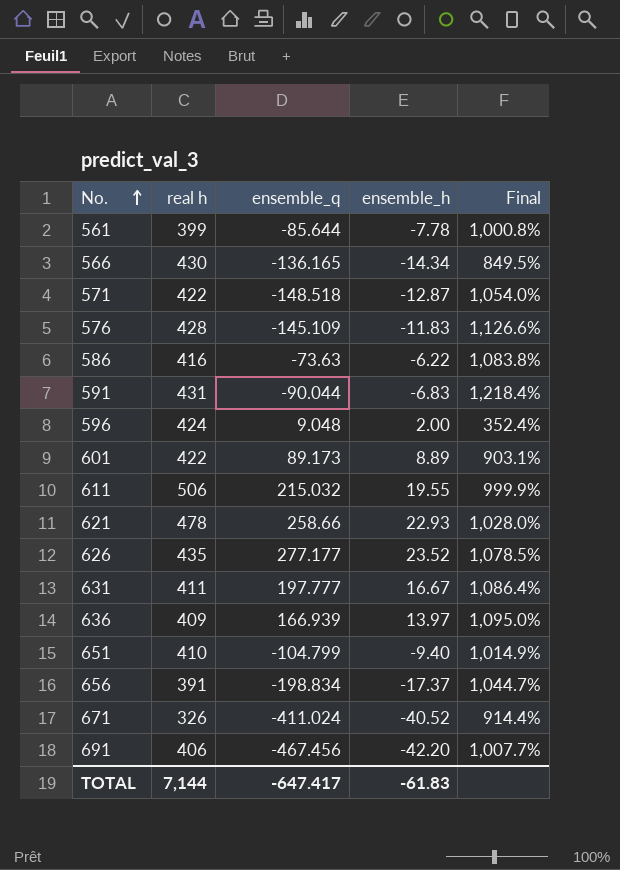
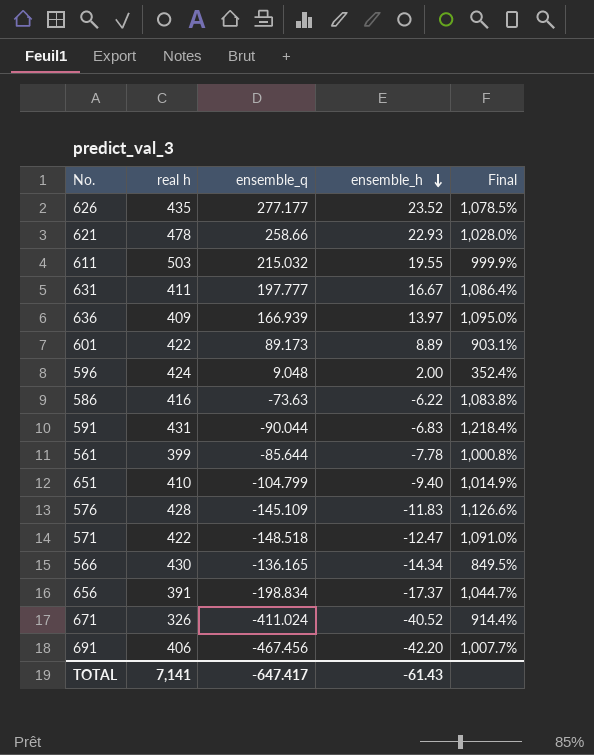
row order: No. ascending -> ensemble_h descending
611 | real h: 506 -> 503
571 | ensemble_h: -12.87 -> -12.47
571 | Final: 1,054.0% -> 1,091.0%
TOTAL | real h: 7,144 -> 7,141
TOTAL | ensemble_h: -61.83 -> -61.43

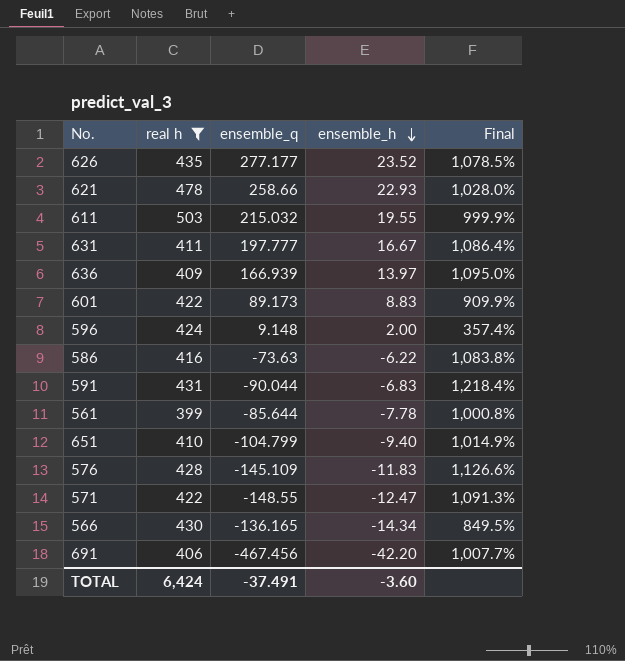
filter: none -> real h >= 399
601 | ensemble_h: 8.89 -> 8.83
601 | Final: 903.1% -> 909.9%
596 | ensemble_q: 9.048 -> 9.148
596 | Final: 352.4% -> 357.4%
571 | ensemble_q: -148.518 -> -148.55
571 | Final: 1,091.0% -> 1,091.3%
TOTAL | real h: 7,141 -> 6,424
TOTAL | ensemble_q: -647.417 -> -37.491
TOTAL | ensemble_h: -61.43 -> -3.60

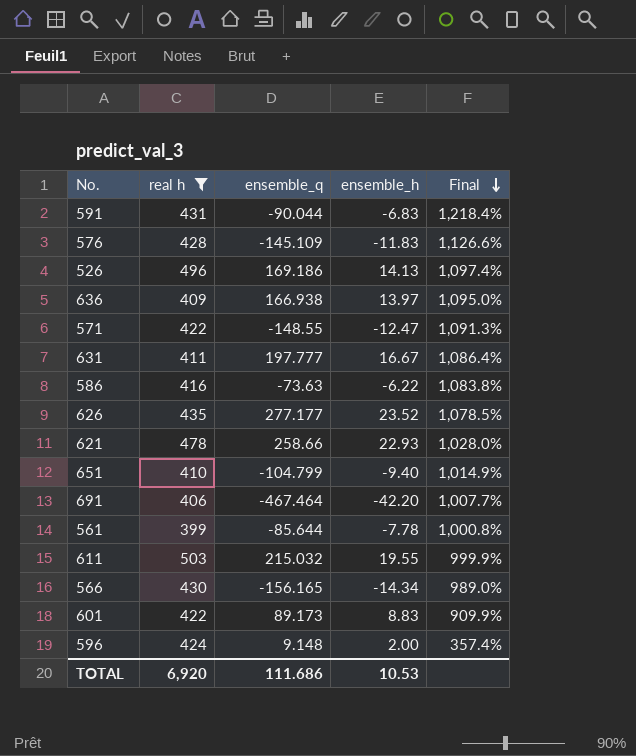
row order: ensemble_h descending -> Final descending
row 526: none -> 496 | 169.186 | 14.13 | 1,097.4%
636 | ensemble_q: 166.939 -> 166.938
691 | ensemble_q: -467.456 -> -467.464
566 | ensemble_q: -136.165 -> -156.165
566 | Final: 849.5% -> 989.0%
TOTAL | real h: 6,424 -> 6,920
TOTAL | ensemble_q: -37.491 -> 111.686
TOTAL | ensemble_h: -3.60 -> 10.53

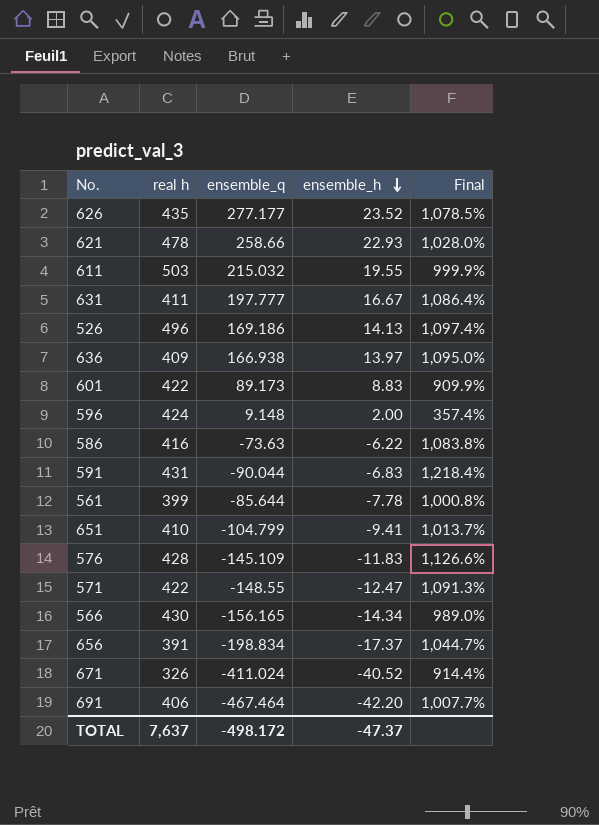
filter: real h >= 399 -> none
row order: Final descending -> ensemble_h descending
651 | ensemble_h: -9.40 -> -9.41
651 | Final: 1,014.9% -> 1,013.7%
TOTAL | real h: 6,920 -> 7,637
TOTAL | ensemble_q: 111.686 -> -498.172
TOTAL | ensemble_h: 10.53 -> -47.37

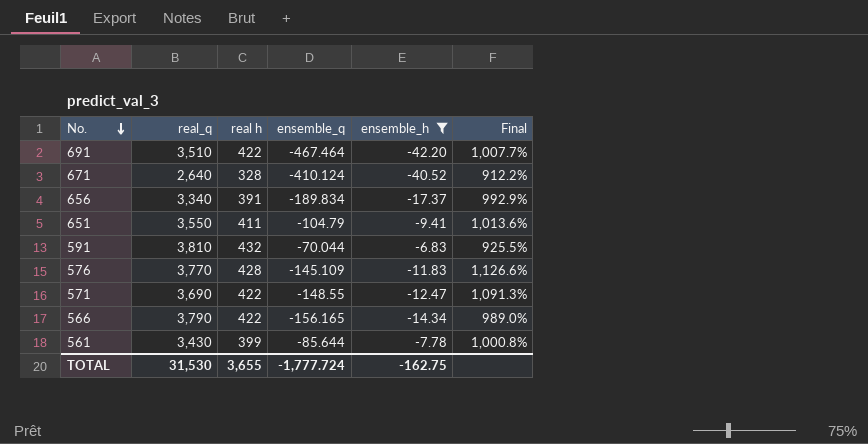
filter: none -> ensemble_h <= -6.83
row order: ensemble_h descending -> No. descending
column real_q | position: none -> 2
691 | real h: 406 -> 422
671 | real h: 326 -> 328
671 | ensemble_q: -411.024 -> -410.124
671 | Final: 914.4% -> 912.2%
656 | ensemble_q: -198.834 -> -189.834
656 | Final: 1,044.7% -> 992.9%
651 | real h: 410 -> 411
651 | ensemble_q: -104.799 -> -104.79
651 | Final: 1,013.7% -> 1,013.6%
591 | real h: 431 -> 432
591 | ensemble_q: -90.044 -> -70.044
591 | Final: 1,218.4% -> 925.5%
566 | real h: 430 -> 422
TOTAL | real h: 7,637 -> 3,655
TOTAL | ensemble_q: -498.172 -> -1,777.724
TOTAL | ensemble_h: -47.37 -> -162.75

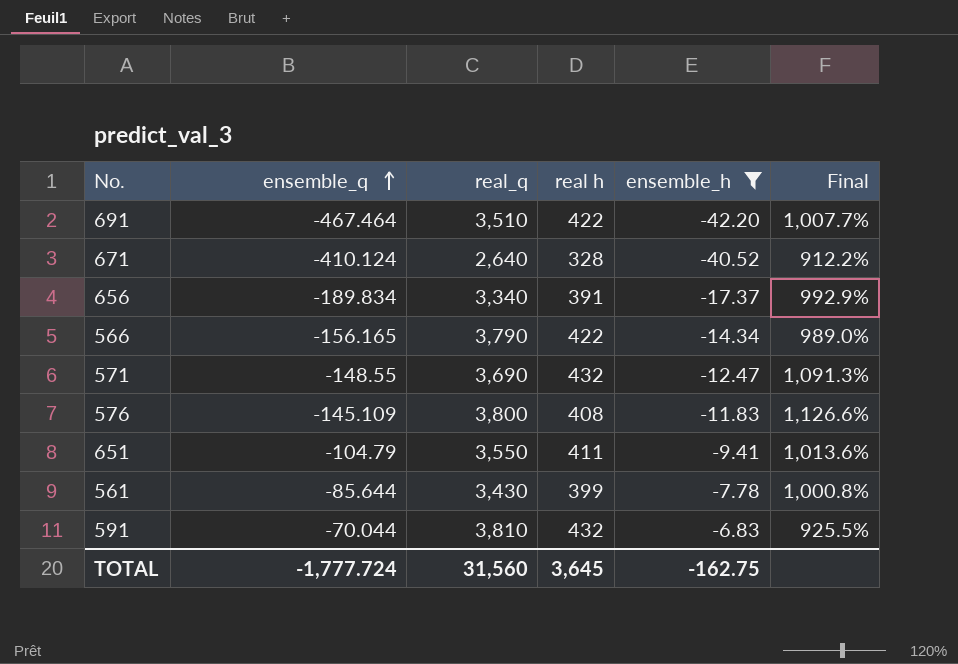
row order: No. descending -> ensemble_q ascending
column ensemble_q | position: 4 -> 2
571 | real h: 422 -> 432
576 | real_q: 3,770 -> 3,800
576 | real h: 428 -> 408
TOTAL | real_q: 31,530 -> 31,560
TOTAL | real h: 3,655 -> 3,645

